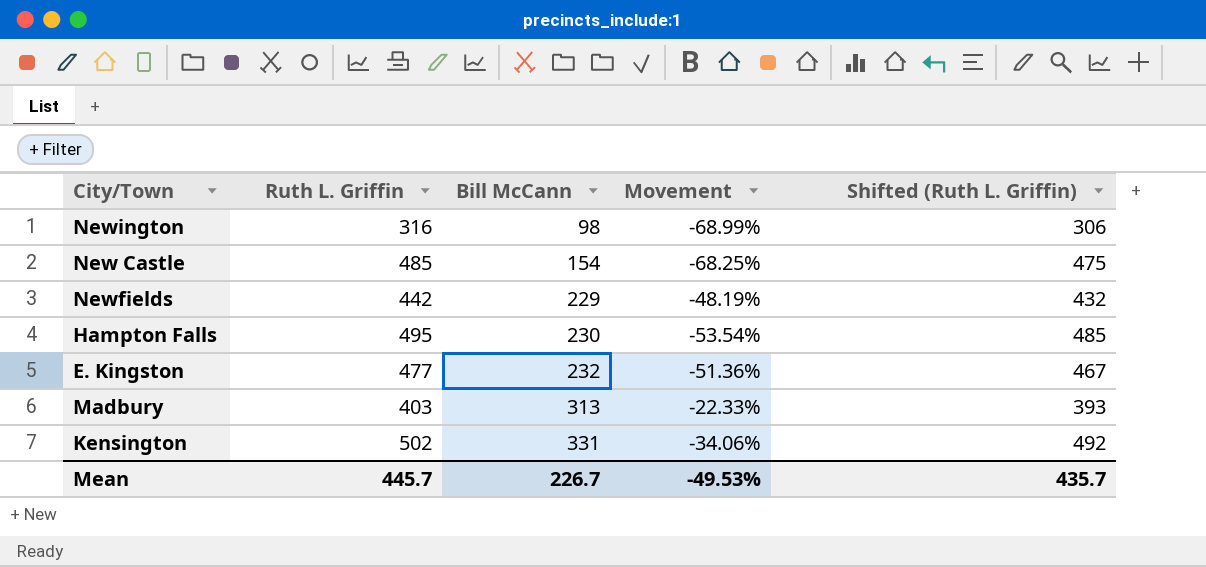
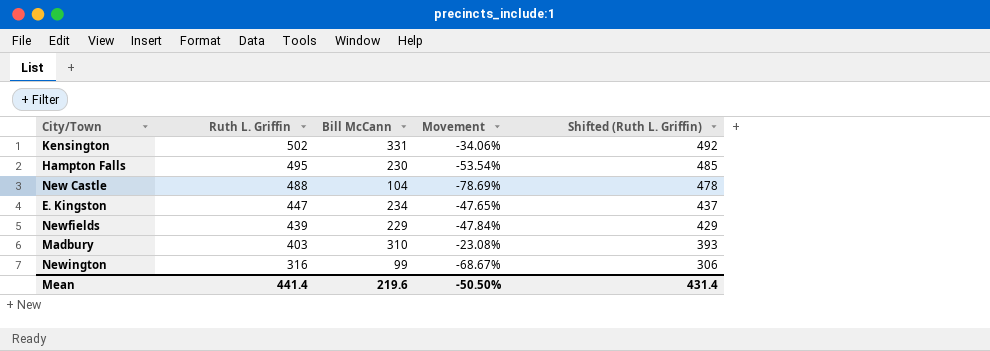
row order: Bill McCann ascending -> Ruth L. Griffin descending
New Castle | Ruth L. Griffin: 485 -> 488
New Castle | Bill McCann: 154 -> 104
New Castle | Movement: -68.25% -> -78.69%
New Castle | Shifted (Ruth L. Griffin): 475 -> 478
E. Kingston | Ruth L. Griffin: 477 -> 447
E. Kingston | Bill McCann: 232 -> 234
E. Kingston | Movement: -51.36% -> -47.65%
E. Kingston | Shifted (Ruth L. Griffin): 467 -> 437
Newfields | Ruth L. Griffin: 442 -> 439
Newfields | Movement: -48.19% -> -47.84%
Newfields | Shifted (Ruth L. Griffin): 432 -> 429
Madbury | Bill McCann: 313 -> 310
Madbury | Movement: -22.33% -> -23.08%
Newington | Bill McCann: 98 -> 99
Newington | Movement: -68.99% -> -68.67%
Mean | Ruth L. Griffin: 445.7 -> 441.4
Mean | Bill McCann: 226.7 -> 219.6
Mean | Movement: -49.53% -> -50.50%
Mean | Shifted (Ruth L. Griffin): 435.7 -> 431.4

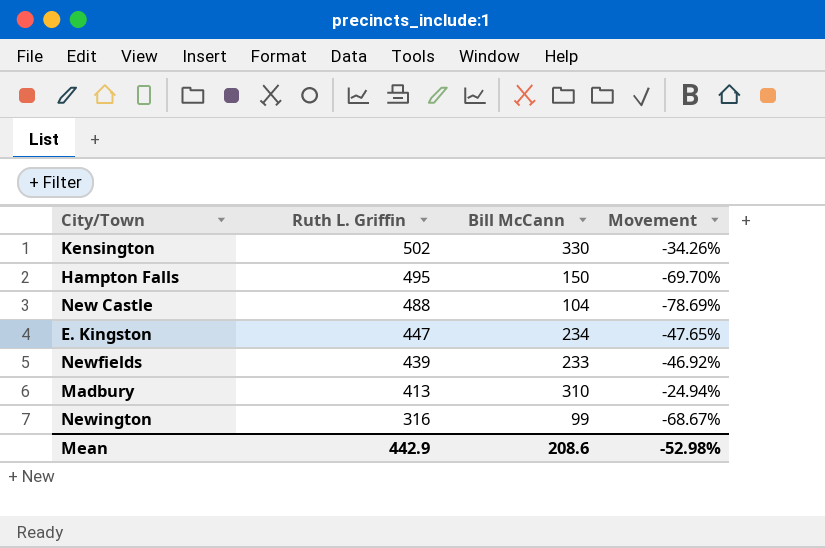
column Shifted (Ruth L. Griffin) | formula: [Ruth L. Griffin] - 10 -> none
Kensington | Bill McCann: 331 -> 330
Kensington | Movement: -34.06% -> -34.26%
Hampton Falls | Bill McCann: 230 -> 150
Hampton Falls | Movement: -53.54% -> -69.70%
Newfields | Bill McCann: 229 -> 233
Newfields | Movement: -47.84% -> -46.92%
Madbury | Ruth L. Griffin: 403 -> 413
Madbury | Movement: -23.08% -> -24.94%
Mean | Ruth L. Griffin: 441.4 -> 442.9
Mean | Bill McCann: 219.6 -> 208.6
Mean | Movement: -50.50% -> -52.98%

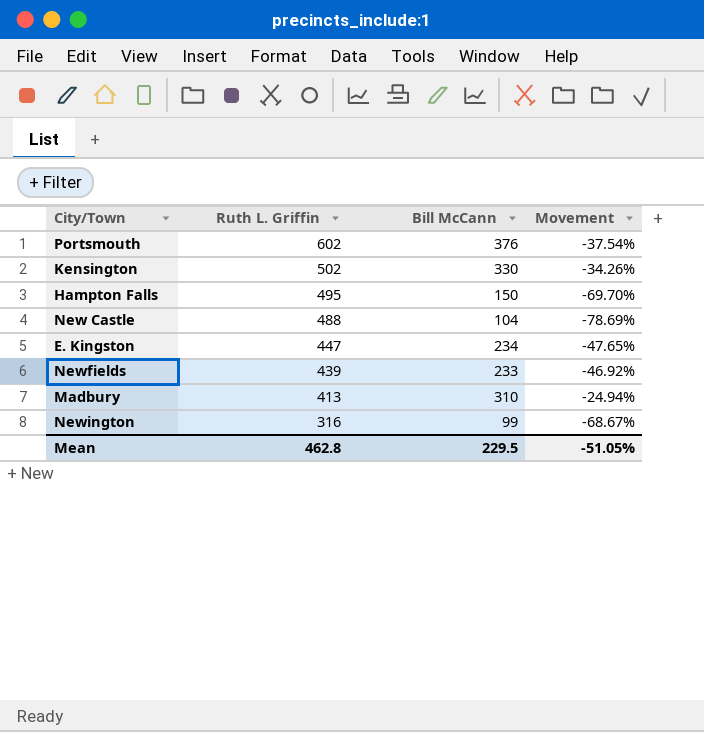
row Portsmouth: none -> 602 | 376 | -37.54%
Mean | Ruth L. Griffin: 442.9 -> 462.8
Mean | Bill McCann: 208.6 -> 229.5
Mean | Movement: -52.98% -> -51.05%

